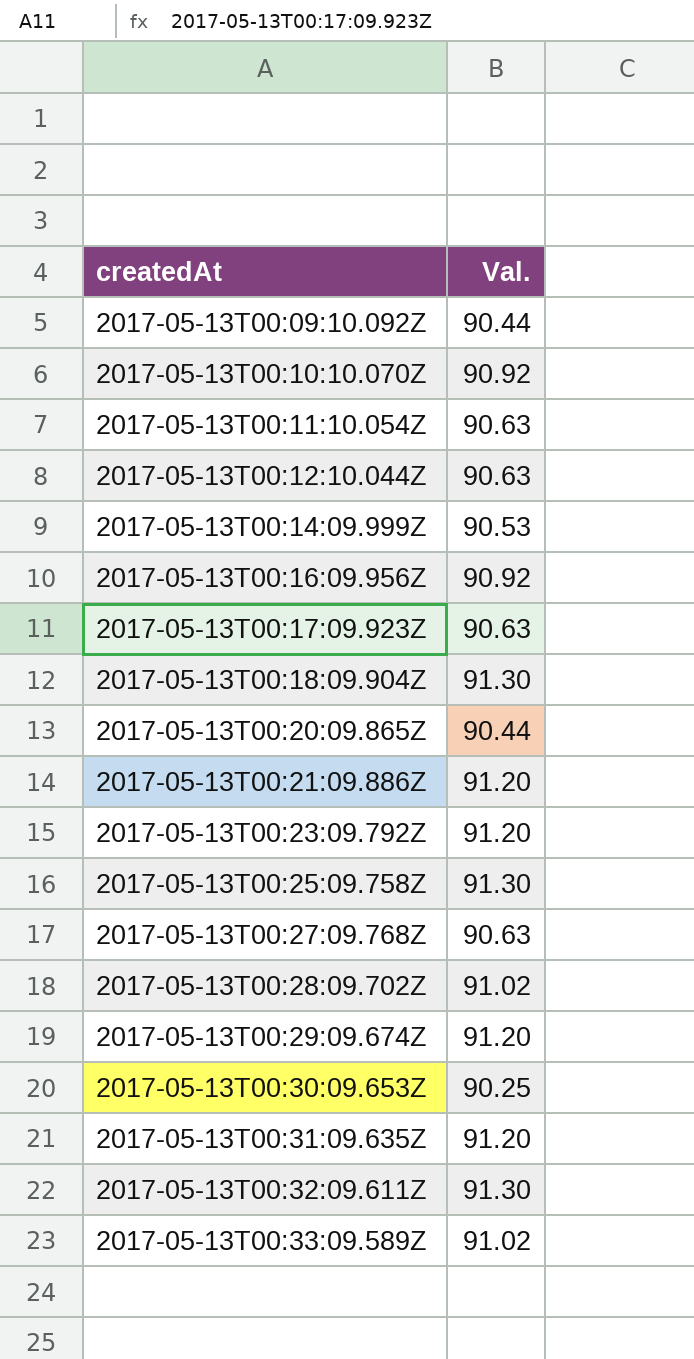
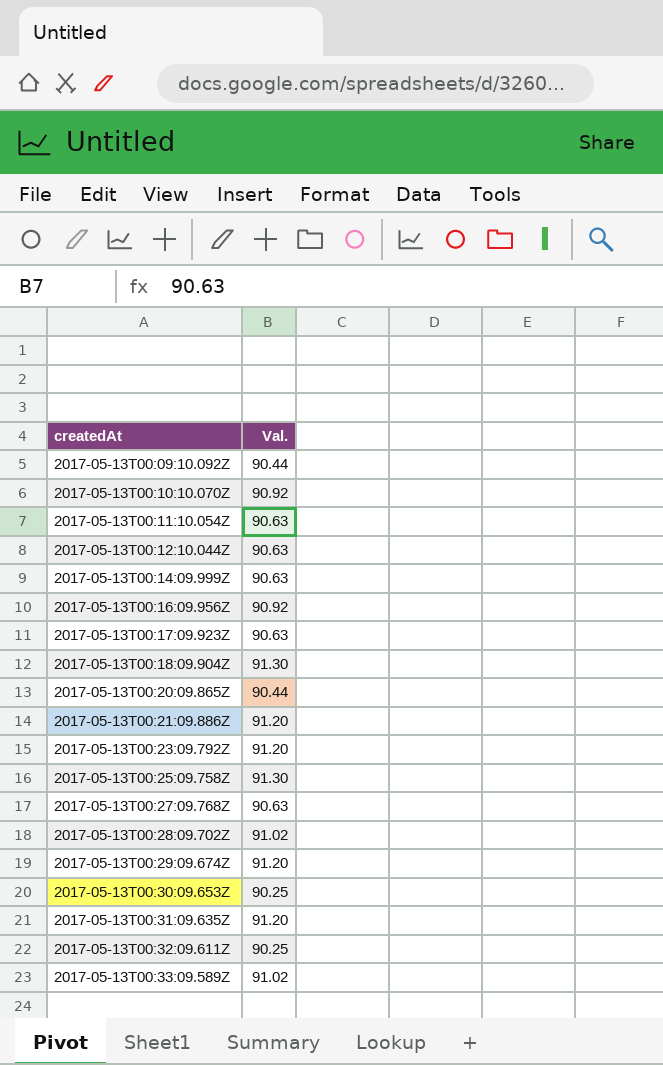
2017-05-13T00:14:09.999Z | Val.: 90.53 -> 90.63
2017-05-13T00:32:09.611Z | Val.: 91.30 -> 90.25

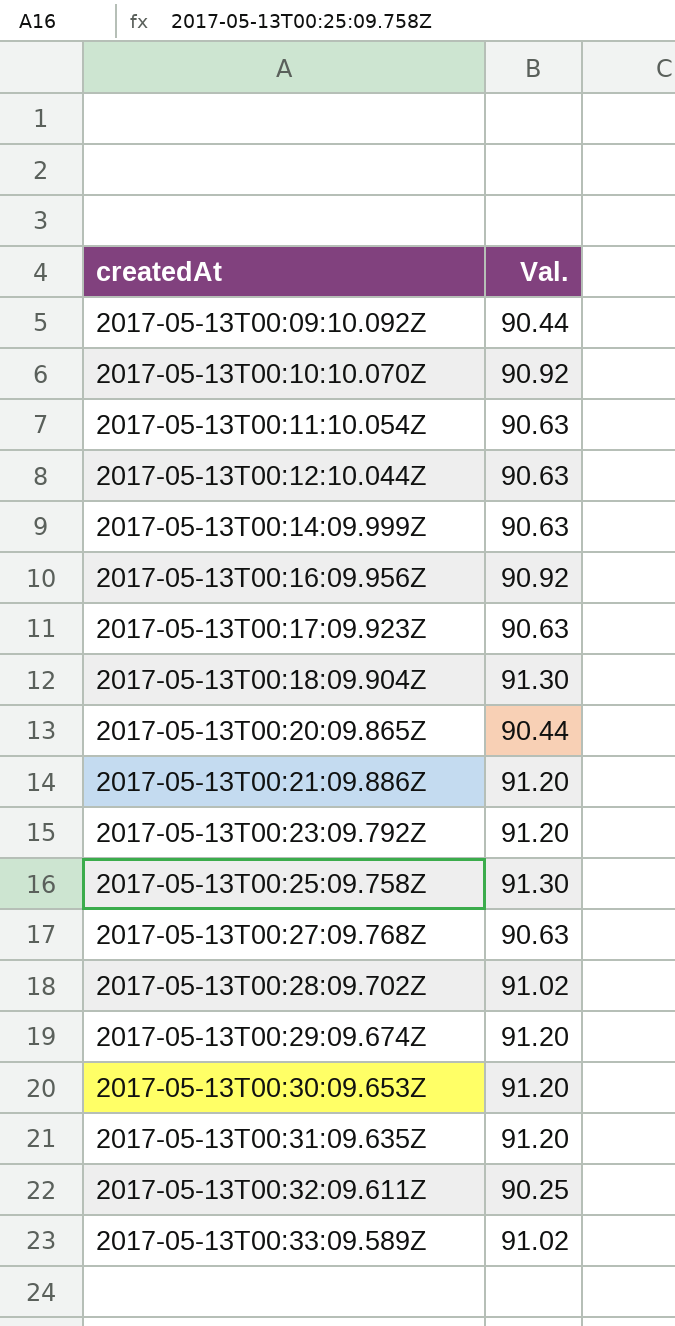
2017-05-13T00:30:09.653Z | Val.: 90.25 -> 91.20

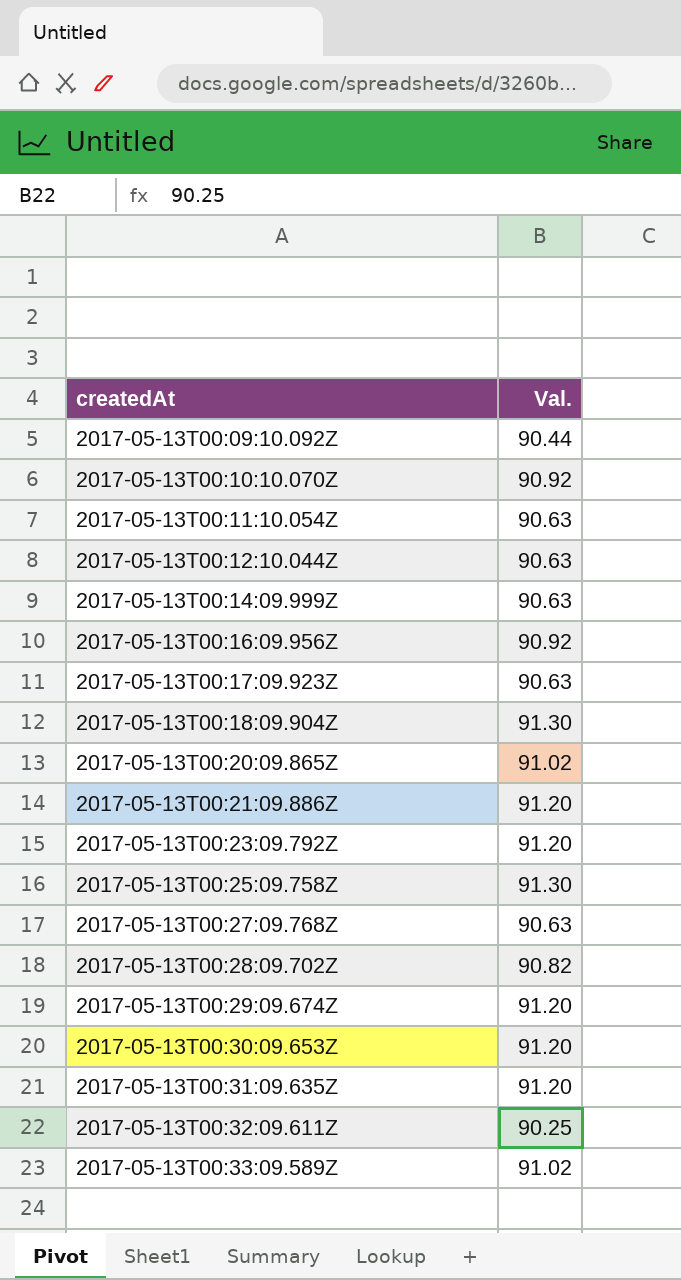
2017-05-13T00:20:09.865Z | Val.: 90.44 -> 91.02
2017-05-13T00:28:09.702Z | Val.: 91.02 -> 90.82

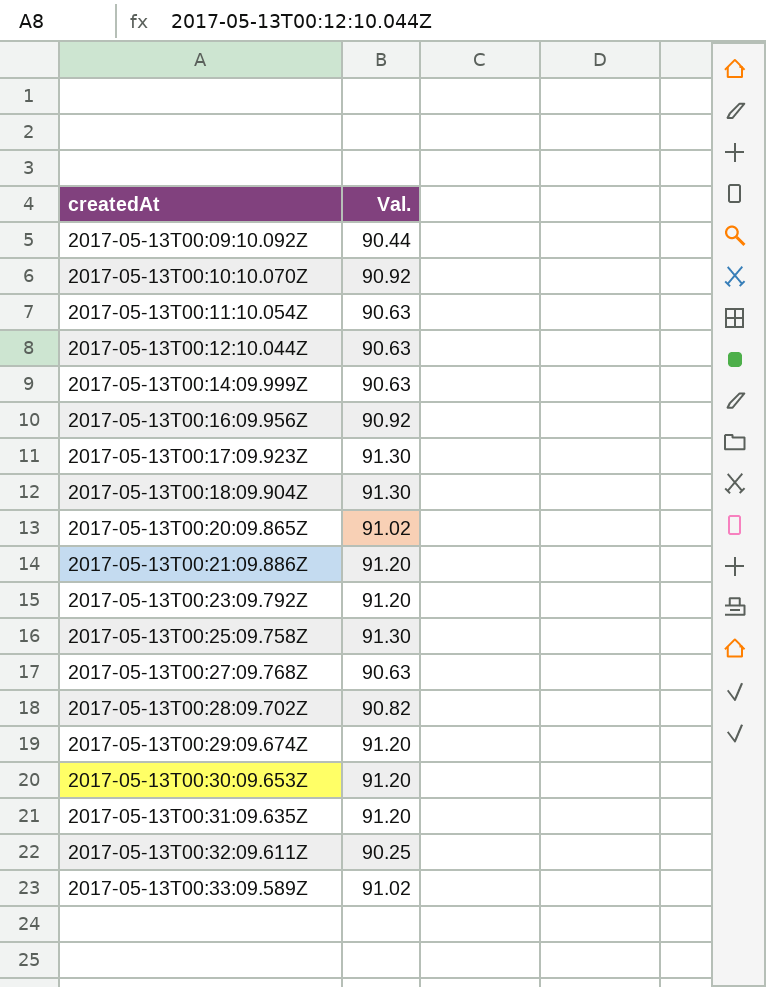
2017-05-13T00:17:09.923Z | Val.: 90.63 -> 91.30

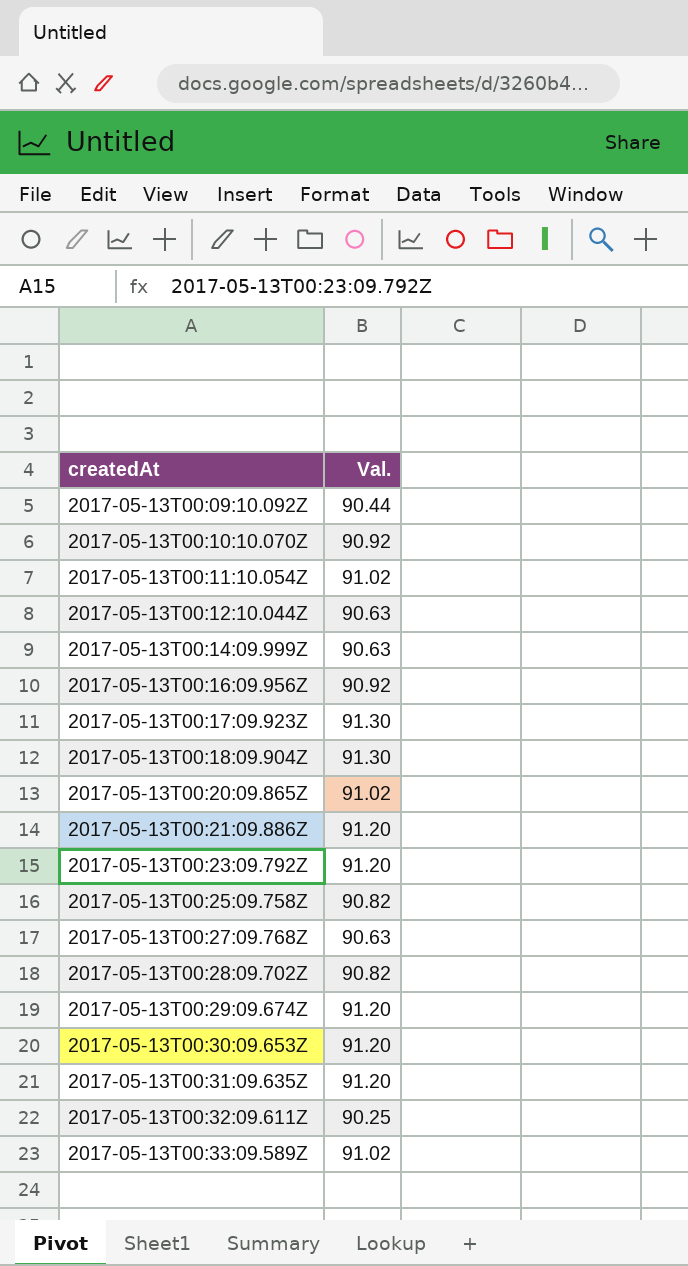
2017-05-13T00:11:10.054Z | Val.: 90.63 -> 91.02
2017-05-13T00:25:09.758Z | Val.: 91.30 -> 90.82

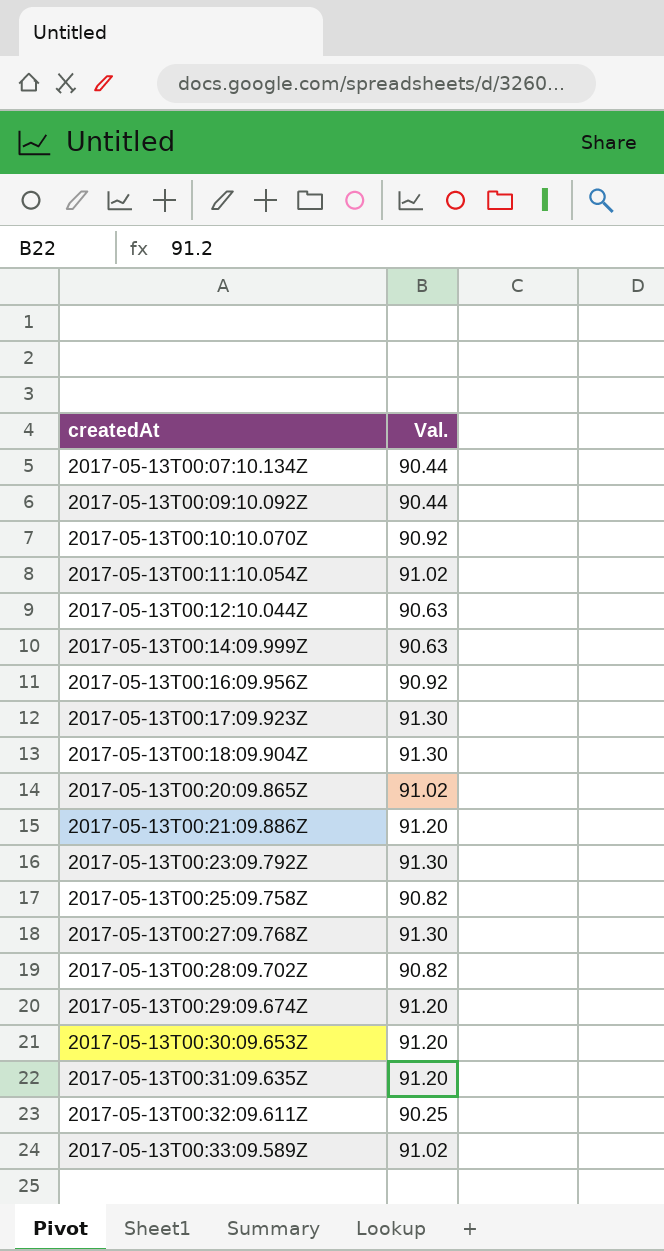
row 2017-05-13T00:07:10.134Z: none -> 90.44
2017-05-13T00:23:09.792Z | Val.: 91.20 -> 91.30
2017-05-13T00:27:09.768Z | Val.: 90.63 -> 91.30

